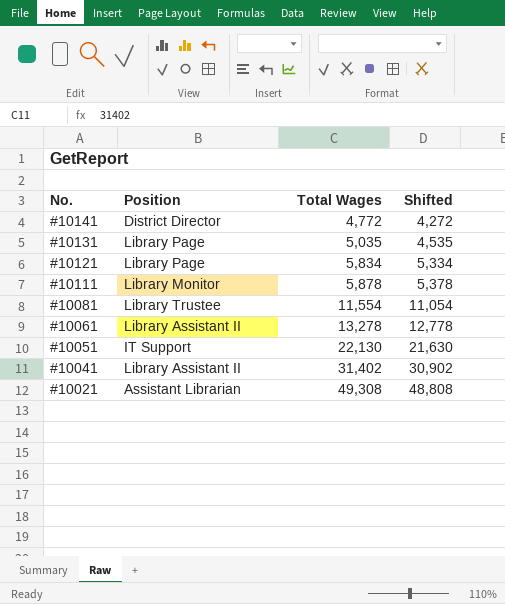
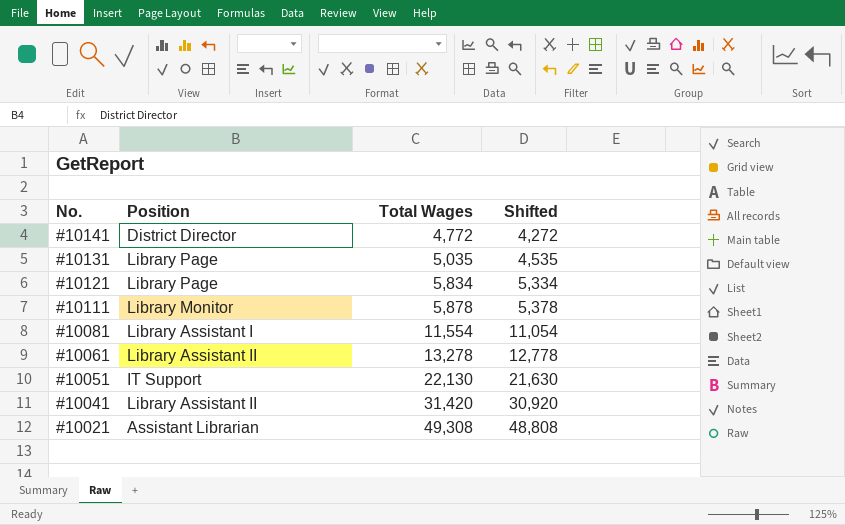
#10081 | Position: Library Trustee -> Library Assistant I
#10041 | Total Wages: 31,402 -> 31,420
#10041 | Shifted: 30,902 -> 30,920

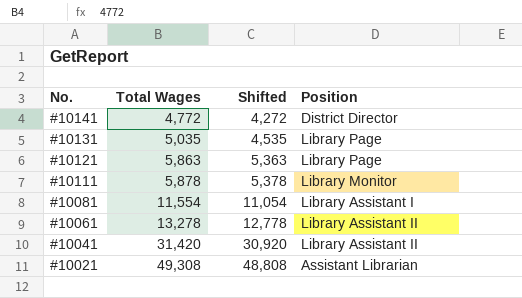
column Position | position: 2 -> 4
row #10051: IT Support | 22,130 | 21,630 -> none
#10121 | Total Wages: 5,834 -> 5,863
#10121 | Shifted: 5,334 -> 5,363

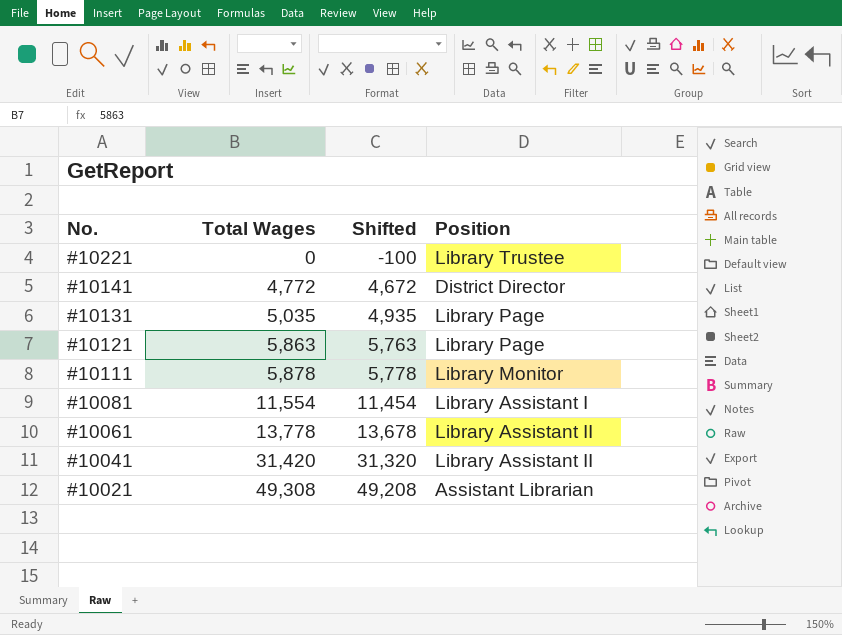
column Shifted | formula: [Total Wages] - 500 -> [Total Wages] - 100
row #10221: none -> 0 | -100 | Library Trustee
#10061 | Total Wages: 13,278 -> 13,778

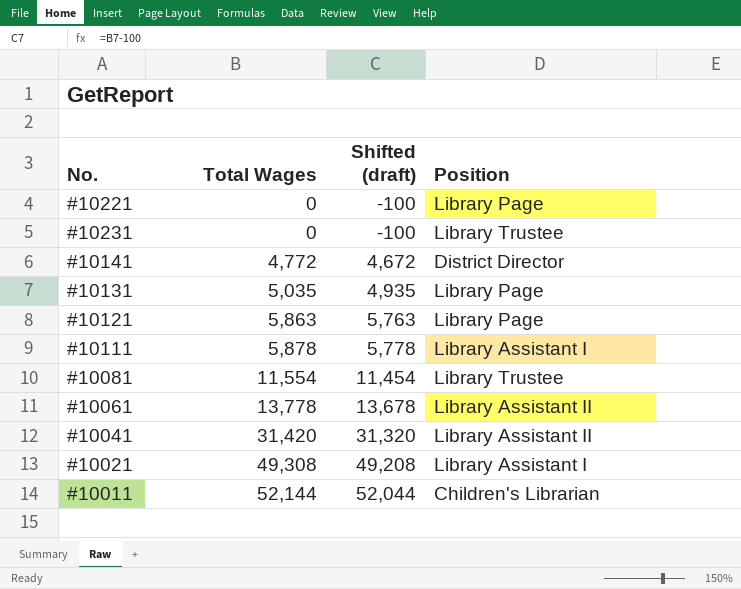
column name: Shifted -> Shifted (draft)
#10221 | Position: Library Trustee -> Library Page
row #10231: none -> 0 | -100 | Library Trustee
#10111 | Position: Library Monitor -> Library Assistant I
#10081 | Position: Library Assistant I -> Library Trustee
#10021 | Position: Assistant Librarian -> Library Assistant I
row #10011: none -> 52,144 | 52,044 | Children's Librarian

